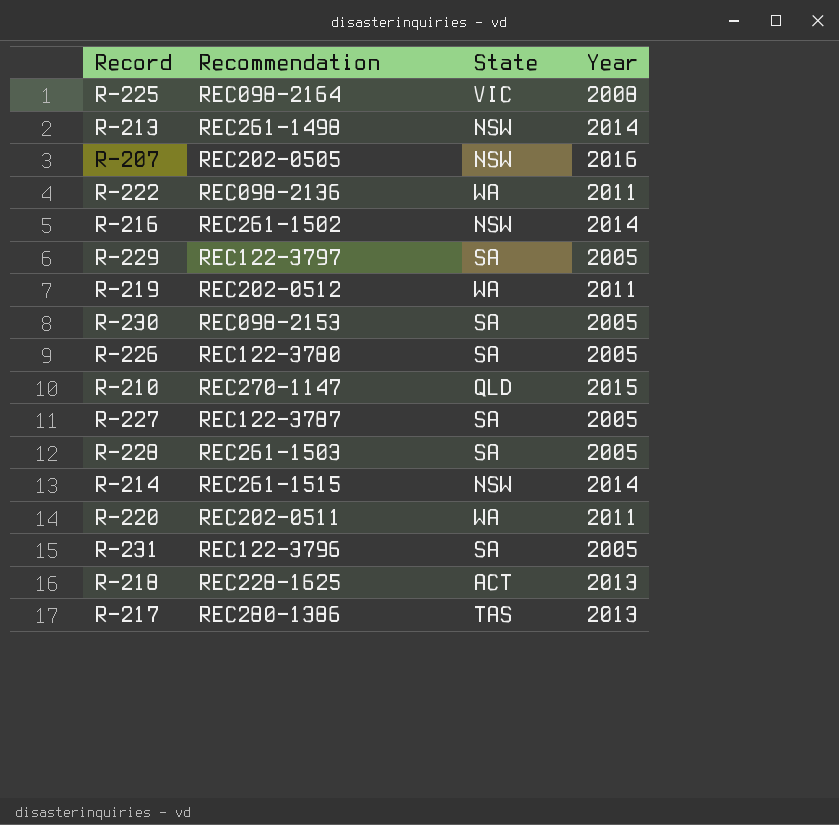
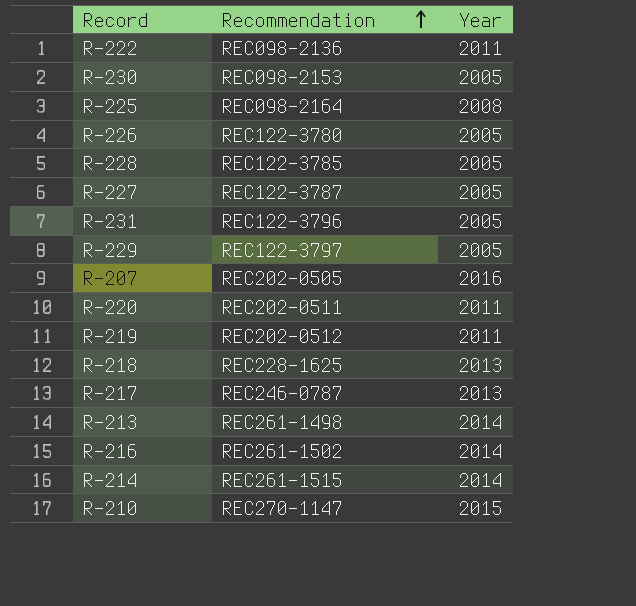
row order: none -> Recommendation ascending
column State | position: 3 -> none
R-228 | Recommendation: REC261-1503 -> REC122-3785
R-217 | Recommendation: REC280-1386 -> REC246-0787

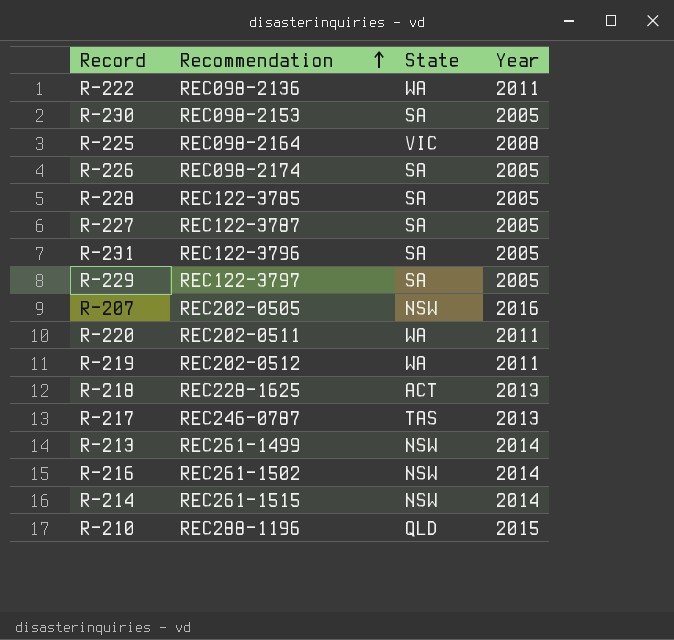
column State | position: none -> 3
R-226 | Recommendation: REC122-3780 -> REC098-2174
R-213 | Recommendation: REC261-1498 -> REC261-1499
R-210 | Recommendation: REC270-1147 -> REC288-1196

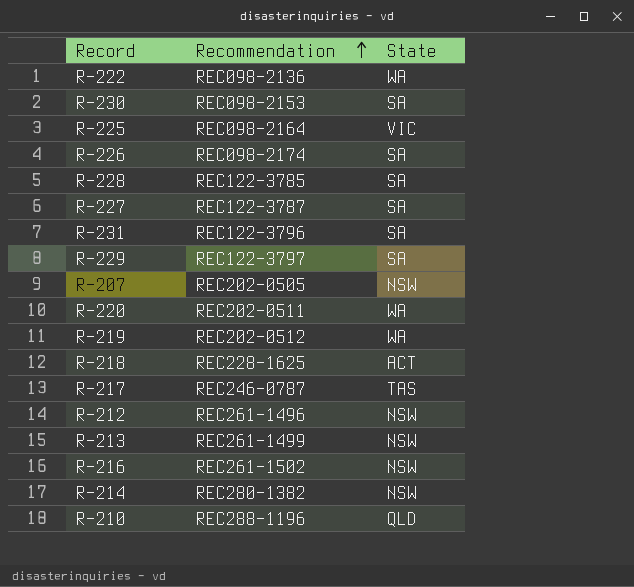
column Year | position: 4 -> none
row R-212: none -> REC261-1496 | NSW
R-214 | Recommendation: REC261-1515 -> REC280-1382

